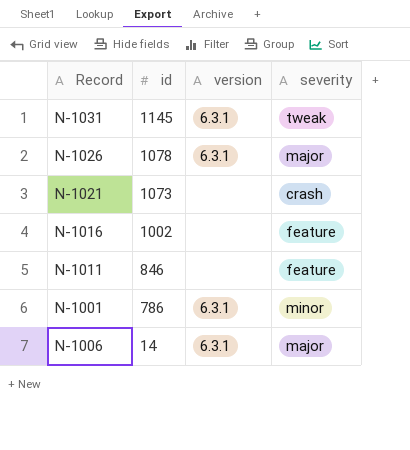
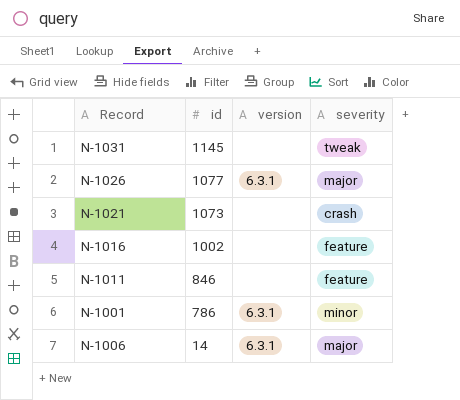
N-1031 | version: 6.3.1 -> none
N-1026 | id: 1078 -> 1077

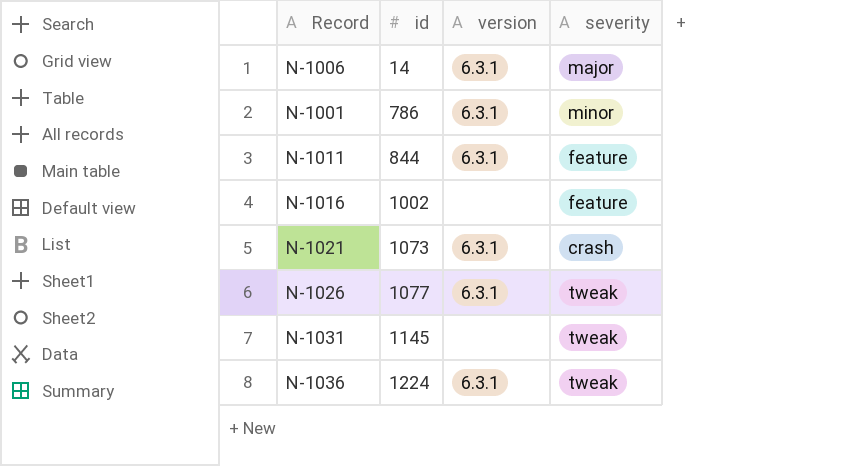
row order: id descending -> id ascending
N-1011 | id: 846 -> 844
N-1011 | version: none -> 6.3.1
N-1021 | version: none -> 6.3.1
N-1026 | severity: major -> tweak
row N-1036: none -> 1224 | 6.3.1 | tweak

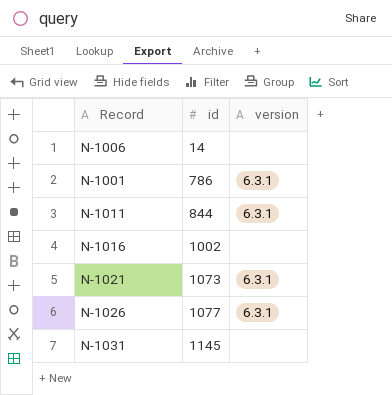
column severity | position: 4 -> none
row N-1036: 1224 | 6.3.1 | tweak -> none
N-1006 | version: 6.3.1 -> none

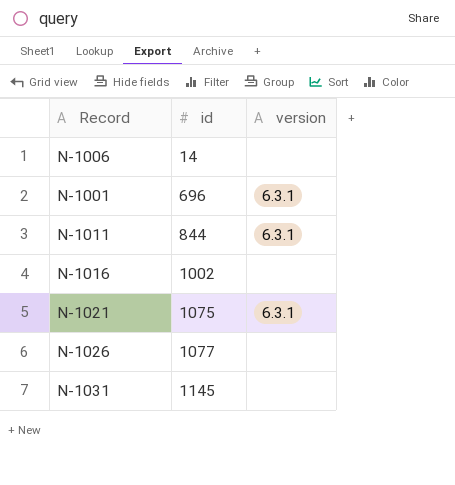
N-1001 | id: 786 -> 696
N-1021 | id: 1073 -> 1075
N-1026 | version: 6.3.1 -> none

